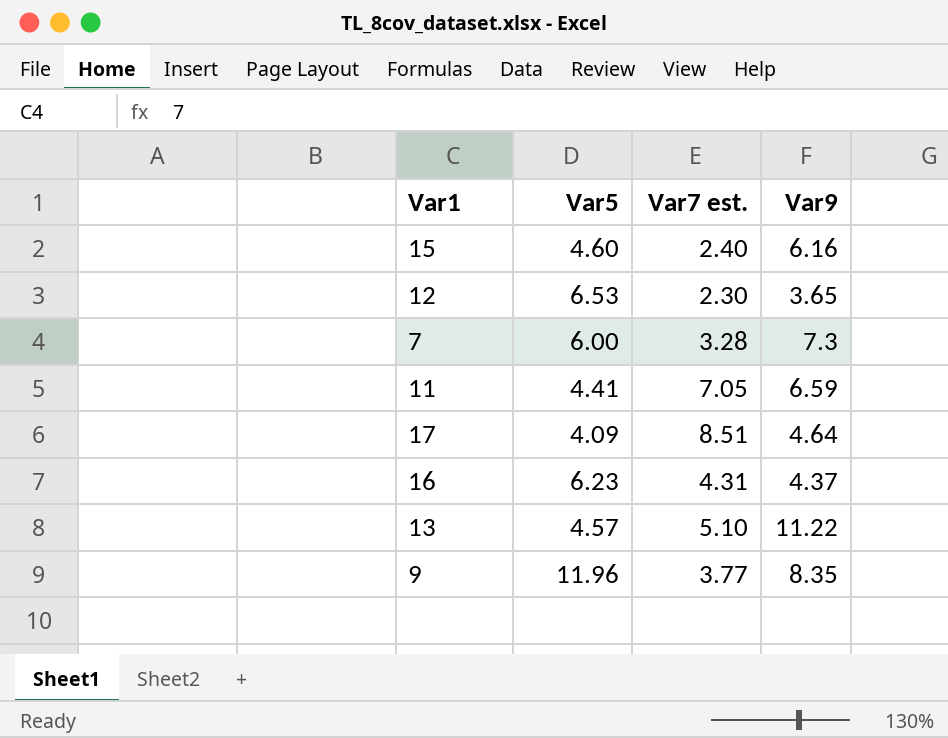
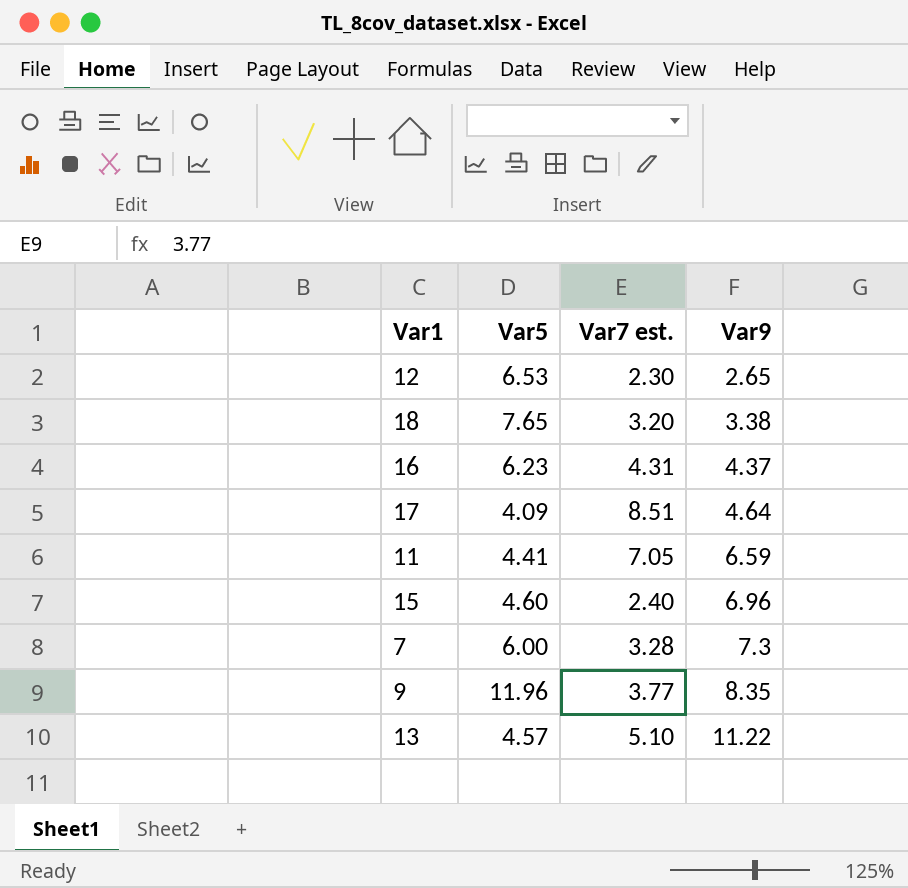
row order: none -> Var9 ascending
12 | Var9: 3.65 -> 2.65
row 18: none -> 7.65 | 3.20 | 3.38
15 | Var9: 6.16 -> 6.96

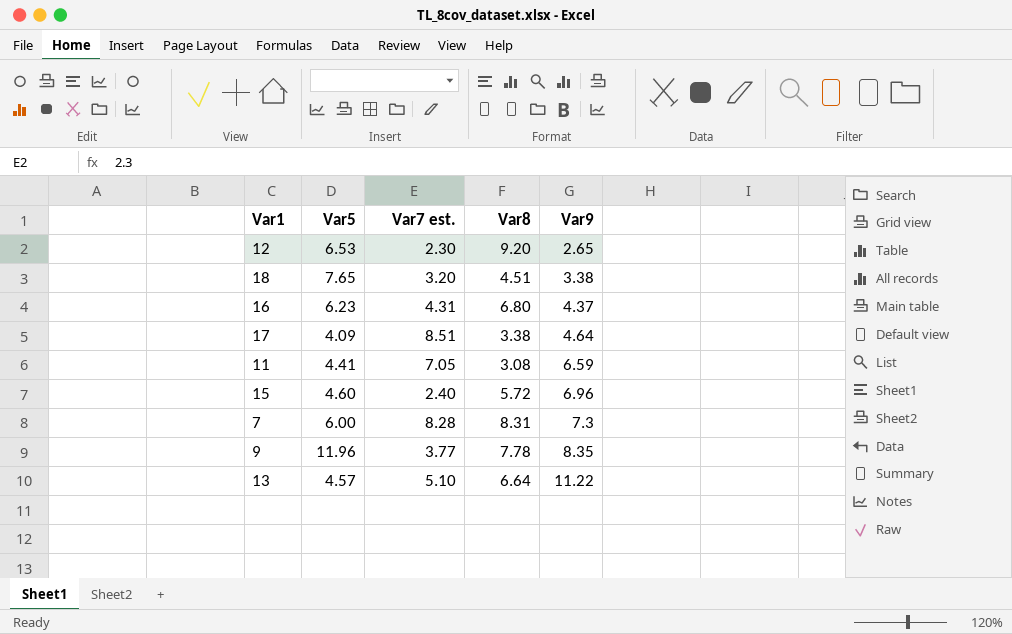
column Var8 | position: none -> 4
7 | Var7 est.: 3.28 -> 8.28

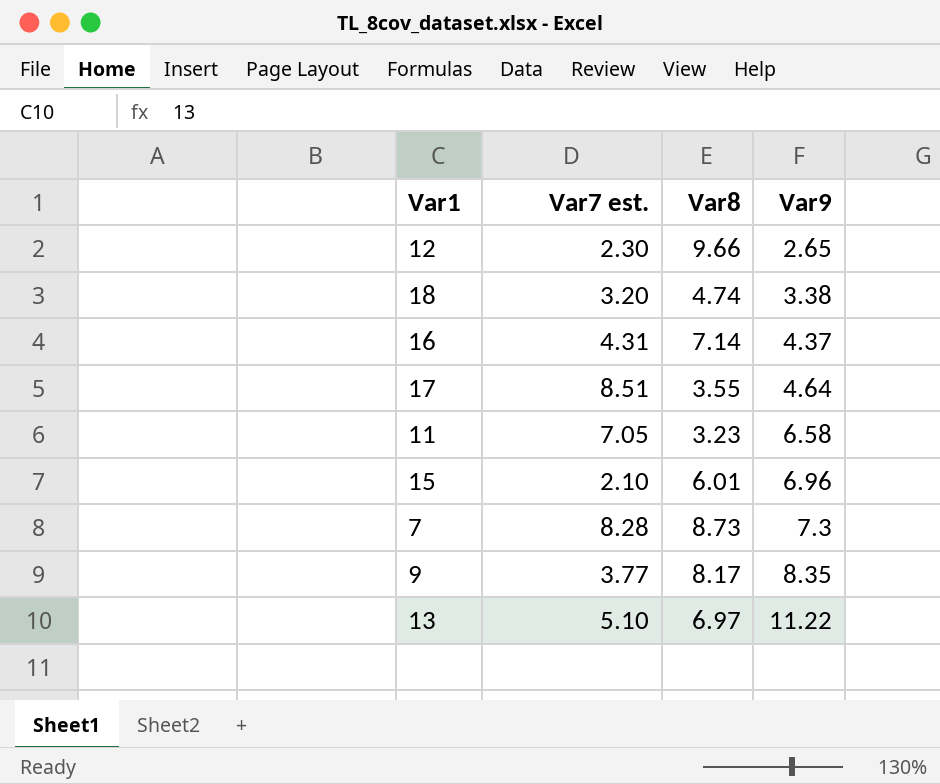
column Var5 | position: 2 -> none
12 | Var8: 9.20 -> 9.66
18 | Var8: 4.51 -> 4.74
16 | Var8: 6.80 -> 7.14
17 | Var8: 3.38 -> 3.55
11 | Var8: 3.08 -> 3.23
11 | Var9: 6.59 -> 6.58
15 | Var7 est.: 2.40 -> 2.10
15 | Var8: 5.72 -> 6.01
7 | Var8: 8.31 -> 8.73
9 | Var8: 7.78 -> 8.17
13 | Var8: 6.64 -> 6.97

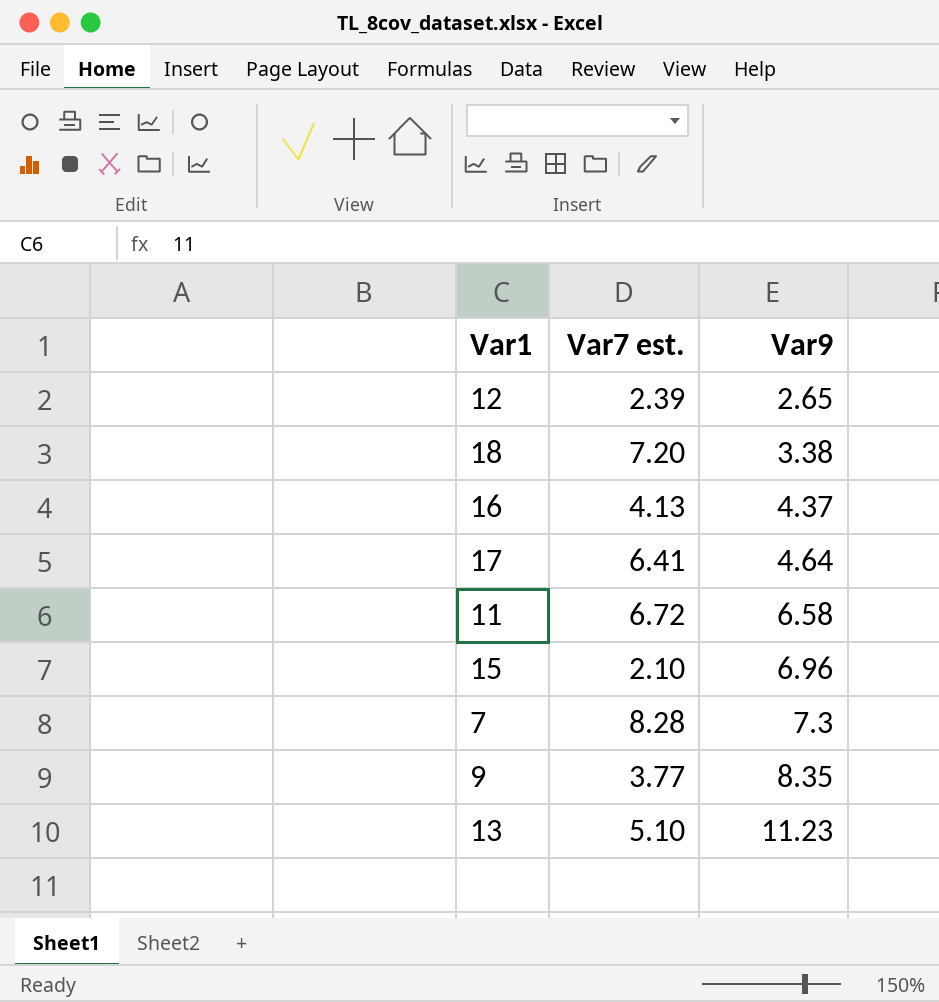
column Var8 | position: 3 -> none
12 | Var7 est.: 2.30 -> 2.39
18 | Var7 est.: 3.20 -> 7.20
16 | Var7 est.: 4.31 -> 4.13
17 | Var7 est.: 8.51 -> 6.41
11 | Var7 est.: 7.05 -> 6.72
13 | Var9: 11.22 -> 11.23

